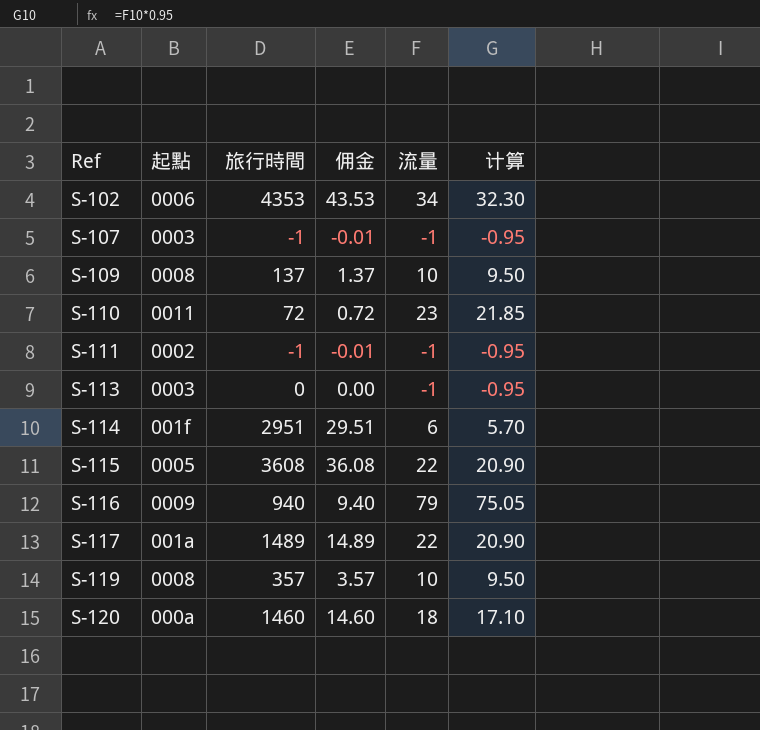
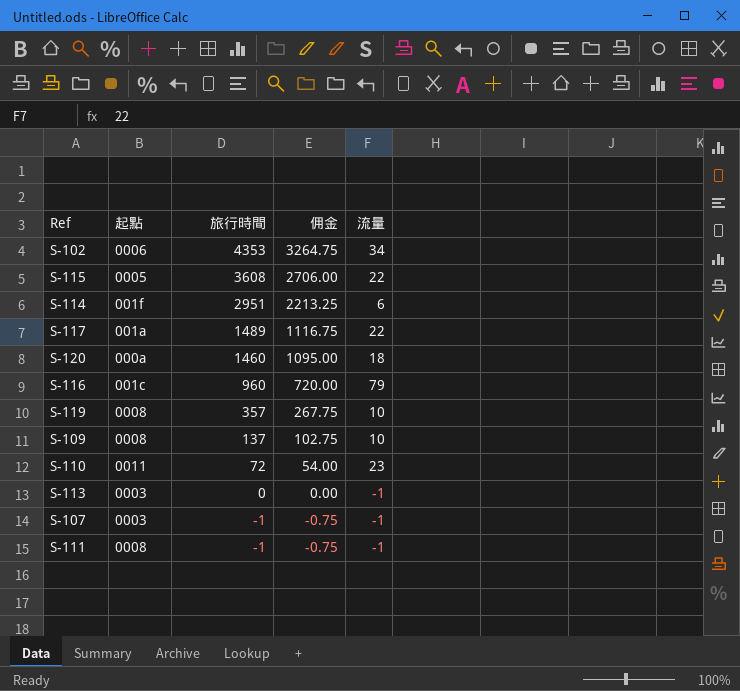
row order: Ref ascending -> 旅行時間 descending
column 计算 | formula: [流量] * 0.95 -> none
column 佣金 | formula: [旅行時間] * 0.01 -> [旅行時間] * 0.75
S-116 | 起點: 0009 -> 001c
S-116 | 旅行時間: 940 -> 960
S-111 | 起點: 0002 -> 0008

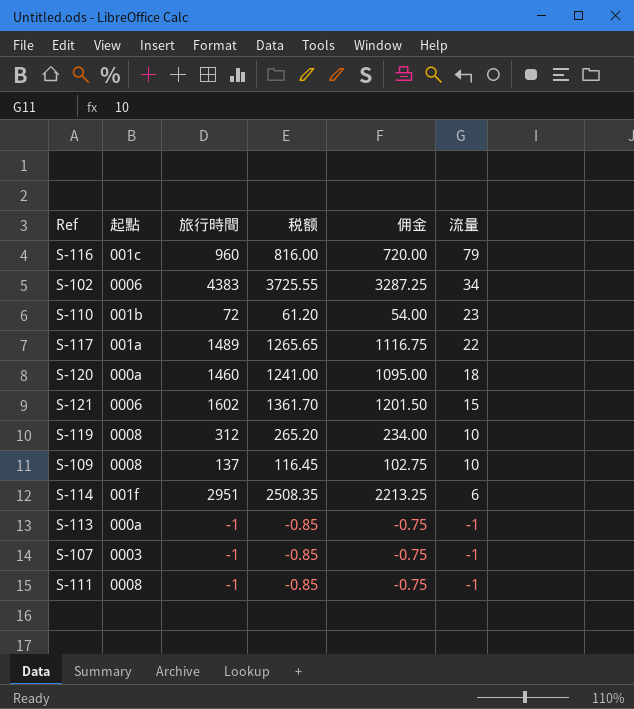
row order: 旅行時間 descending -> 流量 descending
column 税额 | formula: none -> [旅行時間] * 0.85
row S-115: 0005 | 3608 | 2706.00 | 22 -> none
S-102 | 旅行時間: 4353 -> 4383
S-102 | 佣金: 3264.75 -> 3287.25
S-110 | 起點: 0011 -> 001b
row S-121: none -> 0006 | 1602 | 1361.70 | 1201.50 | 15
S-119 | 旅行時間: 357 -> 312
S-119 | 佣金: 267.75 -> 234.00
S-113 | 起點: 0003 -> 000a
S-113 | 旅行時間: 0 -> -1
S-113 | 佣金: 0.00 -> -0.75

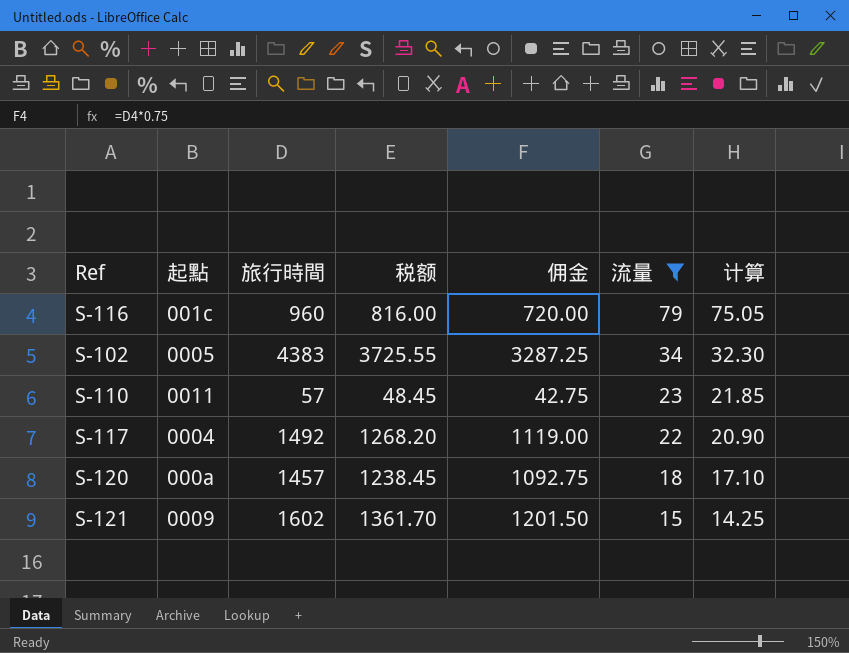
filter: none -> 流量 >= 15
column 计算 | formula: none -> [流量] * 0.95
S-102 | 起點: 0006 -> 0005
S-110 | 起點: 001b -> 0011
S-110 | 旅行時間: 72 -> 57
S-110 | 税额: 61.20 -> 48.45
S-110 | 佣金: 54.00 -> 42.75
S-117 | 起點: 001a -> 0004
S-117 | 旅行時間: 1489 -> 1492
S-117 | 税额: 1265.65 -> 1268.20
S-117 | 佣金: 1116.75 -> 1119.00
S-120 | 旅行時間: 1460 -> 1457
S-120 | 税额: 1241.00 -> 1238.45
S-120 | 佣金: 1095.00 -> 1092.75
S-121 | 起點: 0006 -> 0009

